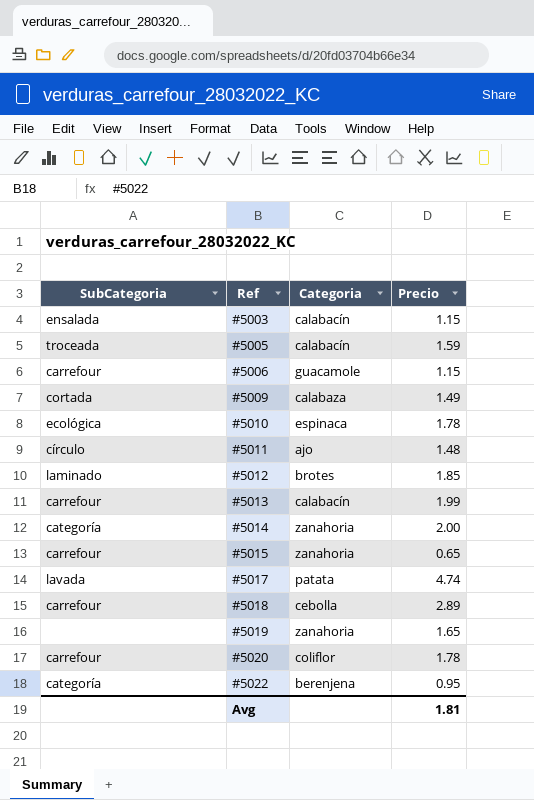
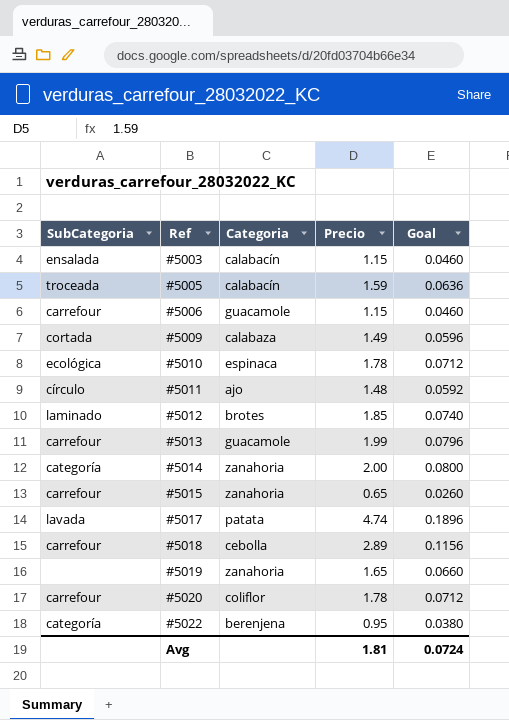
column Goal | formula: none -> [Precio] * 0.04
#5013 | Categoria: calabacín -> guacamole

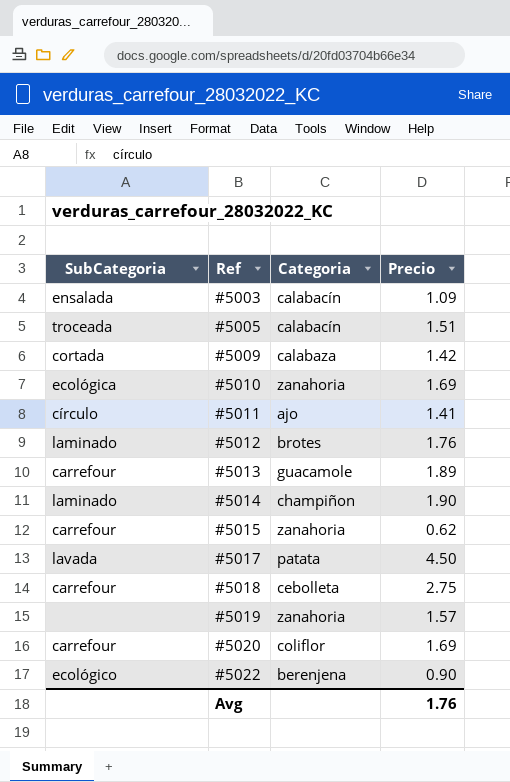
column Goal | formula: [Precio] * 0.04 -> none
row #5006: carrefour | guacamole | 1.15 | 0.0460 -> none
#5003 | Precio: 1.15 -> 1.09
#5005 | Precio: 1.59 -> 1.51
#5009 | Precio: 1.49 -> 1.42
#5010 | Categoria: espinaca -> zanahoria
#5010 | Precio: 1.78 -> 1.69
#5011 | Precio: 1.48 -> 1.41
#5012 | Precio: 1.85 -> 1.76
#5013 | Precio: 1.99 -> 1.89
#5014 | SubCategoria: categoría -> laminado
#5014 | Categoria: zanahoria -> champiñon
#5014 | Precio: 2.00 -> 1.90
#5015 | Precio: 0.65 -> 0.62
#5017 | Precio: 4.74 -> 4.50
#5018 | Categoria: cebolla -> cebolleta
#5018 | Precio: 2.89 -> 2.75
#5019 | Precio: 1.65 -> 1.57
#5020 | Precio: 1.78 -> 1.69
#5022 | SubCategoria: categoría -> ecológico
#5022 | Precio: 0.95 -> 0.90
Avg | Precio: 1.81 -> 1.76

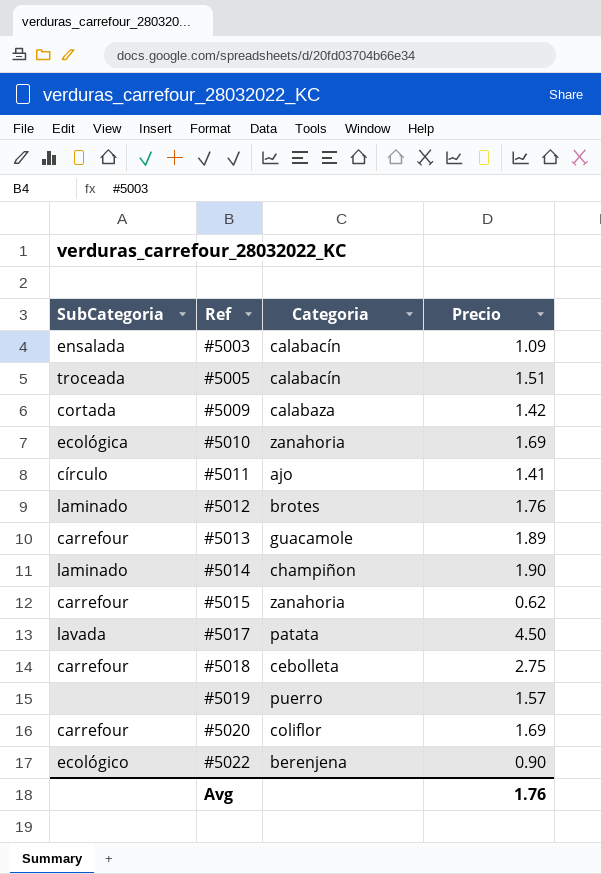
#5019 | Categoria: zanahoria -> puerro

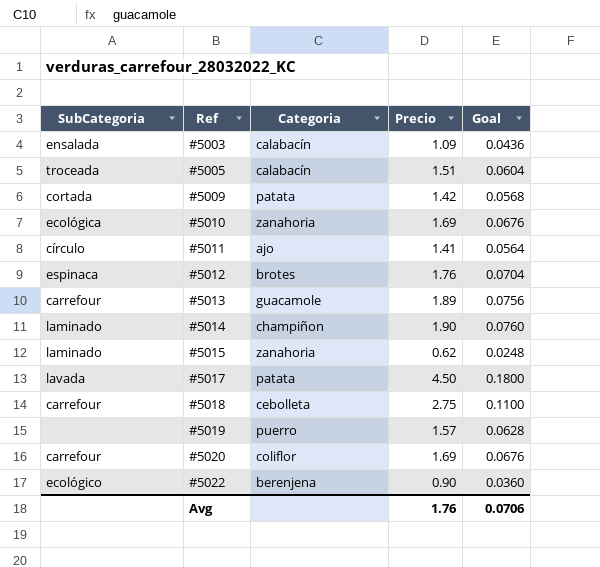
column Goal | formula: none -> [Precio] * 0.04
#5009 | Categoria: calabaza -> patata
#5012 | SubCategoria: laminado -> espinaca
#5015 | SubCategoria: carrefour -> laminado

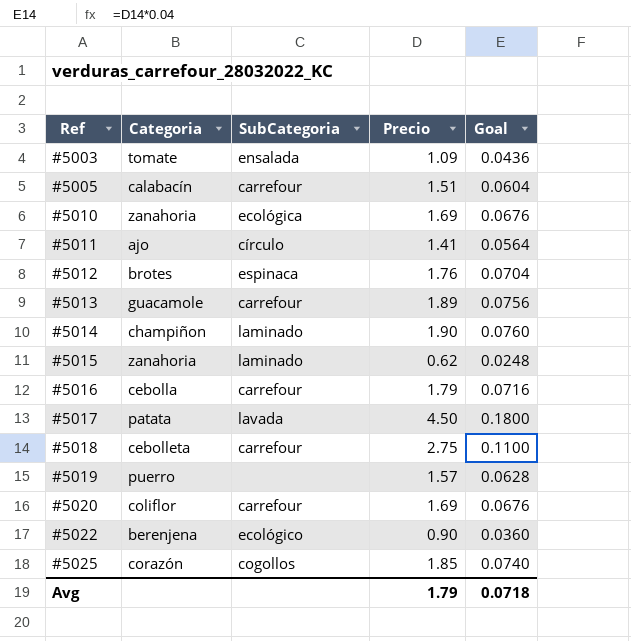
column SubCategoria | position: 1 -> 3
row #5009: cortada | patata | 1.42 | 0.0568 -> none
#5003 | Categoria: calabacín -> tomate
#5005 | SubCategoria: troceada -> carrefour
row #5016: none -> cebolla | carrefour | 1.79 | 0.0716
row #5025: none -> corazón | cogollos | 1.85 | 0.0740
Avg | Precio: 1.76 -> 1.79
Avg | Goal: 0.0706 -> 0.0718

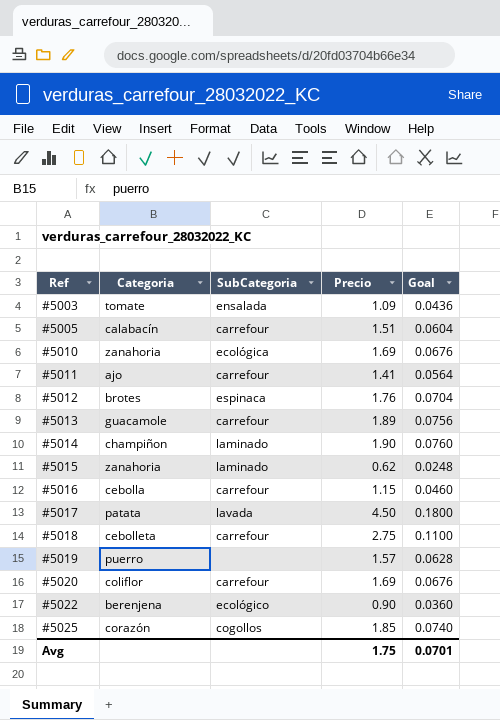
#5011 | SubCategoria: círculo -> carrefour
#5016 | Precio: 1.79 -> 1.15
#5016 | Goal: 0.0716 -> 0.0460
Avg | Precio: 1.79 -> 1.75
Avg | Goal: 0.0718 -> 0.0701

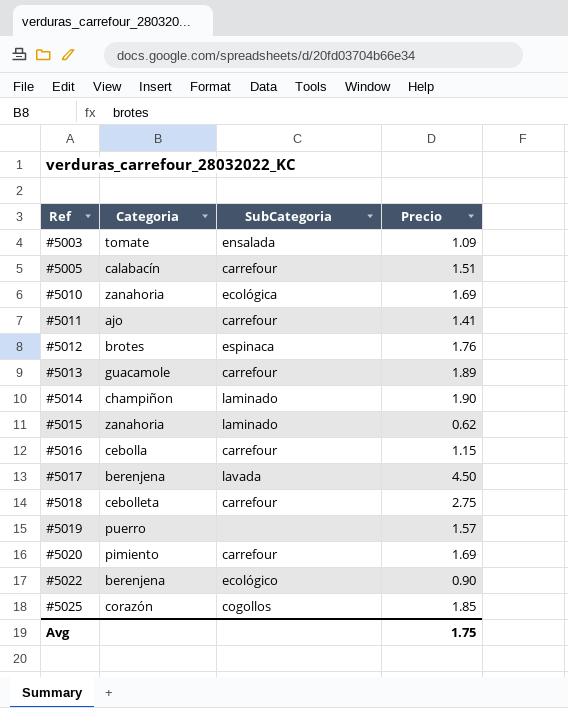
column Goal | formula: [Precio] * 0.04 -> none
#5017 | Categoria: patata -> berenjena
#5020 | Categoria: coliflor -> pimiento

